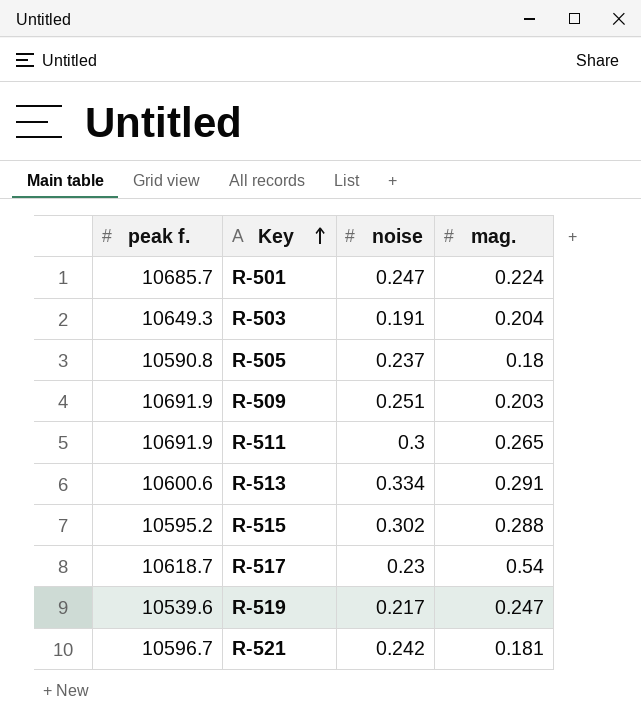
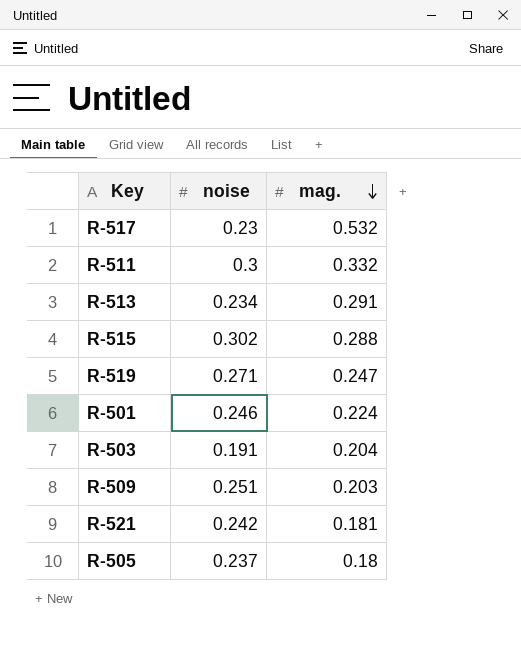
row order: Key ascending -> mag. descending
column peak f. | position: 1 -> none
R-517 | mag.: 0.54 -> 0.532
R-511 | mag.: 0.265 -> 0.332
R-513 | noise: 0.334 -> 0.234
R-519 | noise: 0.217 -> 0.271
R-501 | noise: 0.247 -> 0.246

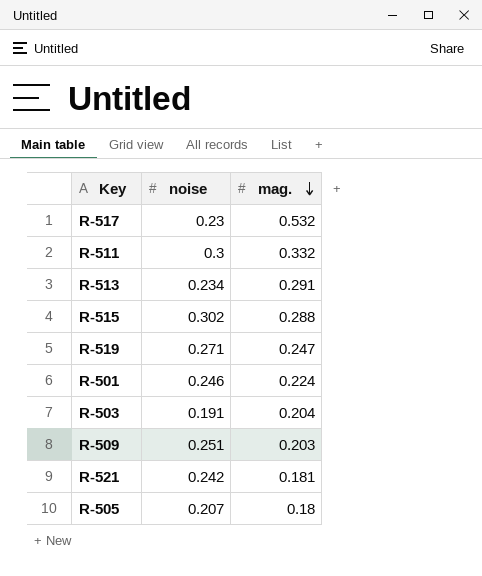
R-505 | noise: 0.237 -> 0.207

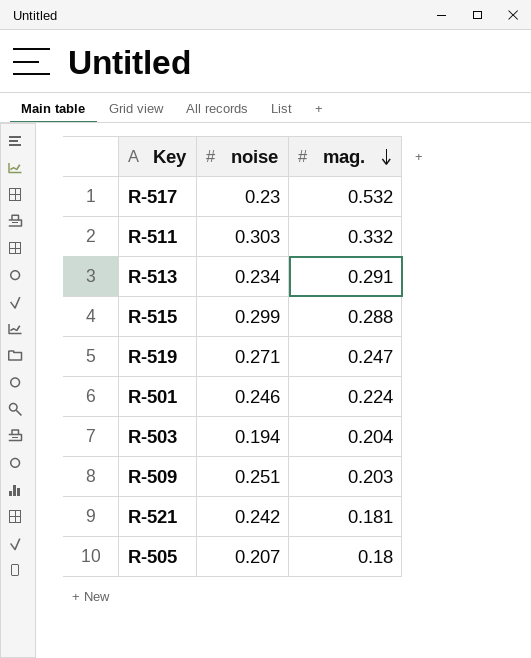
R-511 | noise: 0.3 -> 0.303
R-515 | noise: 0.302 -> 0.299
R-503 | noise: 0.191 -> 0.194

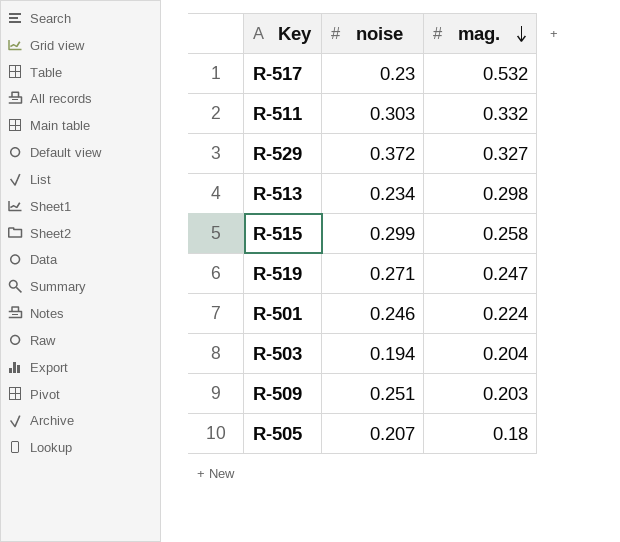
row R-521: 0.242 | 0.181 -> none
row R-529: none -> 0.372 | 0.327
R-513 | mag.: 0.291 -> 0.298
R-515 | mag.: 0.288 -> 0.258

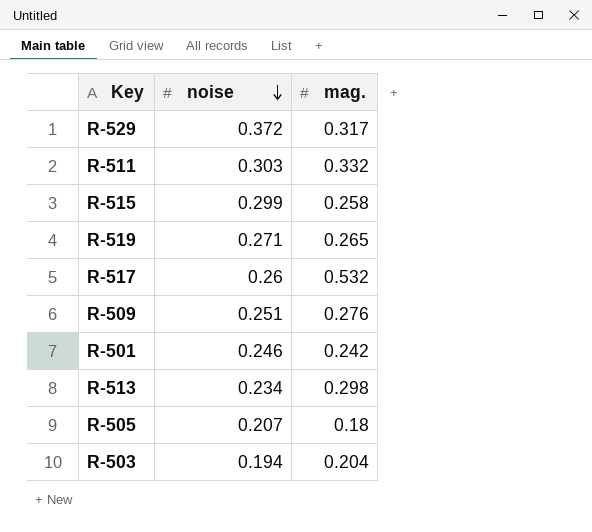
row order: mag. descending -> noise descending
R-529 | mag.: 0.327 -> 0.317
R-519 | mag.: 0.247 -> 0.265
R-517 | noise: 0.23 -> 0.26
R-509 | mag.: 0.203 -> 0.276
R-501 | mag.: 0.224 -> 0.242

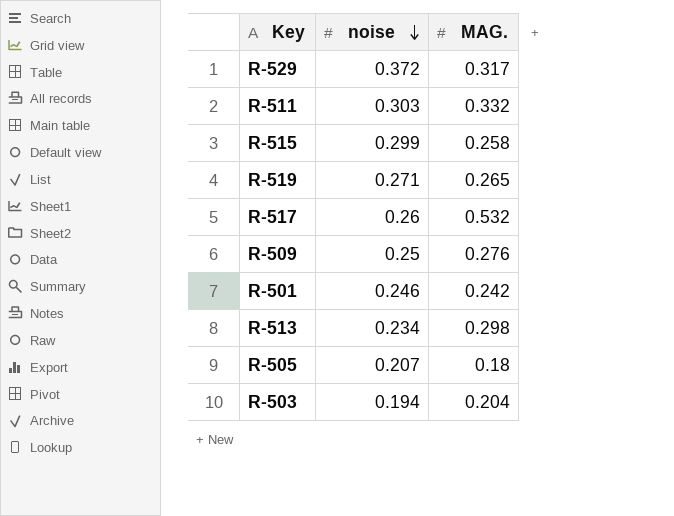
column name: mag. -> MAG.
R-509 | noise: 0.251 -> 0.25

